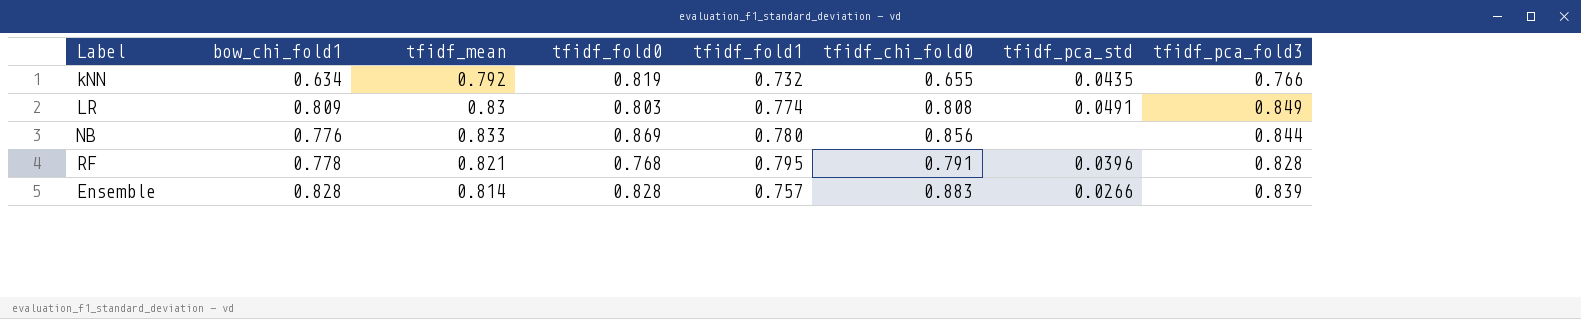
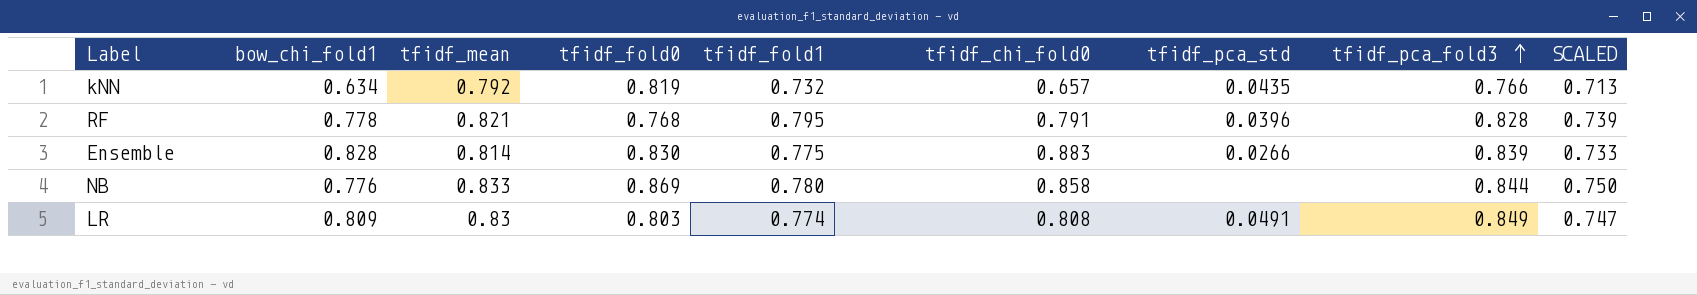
row order: none -> tfidf_pca_fold3 ascending
column SCALED | formula: none -> [tfidf_mean] * 0.9
kNN | tfidf_chi_fold0: 0.655 -> 0.657
Ensemble | tfidf_fold0: 0.828 -> 0.830
Ensemble | tfidf_fold1: 0.757 -> 0.775
NB | tfidf_chi_fold0: 0.856 -> 0.858

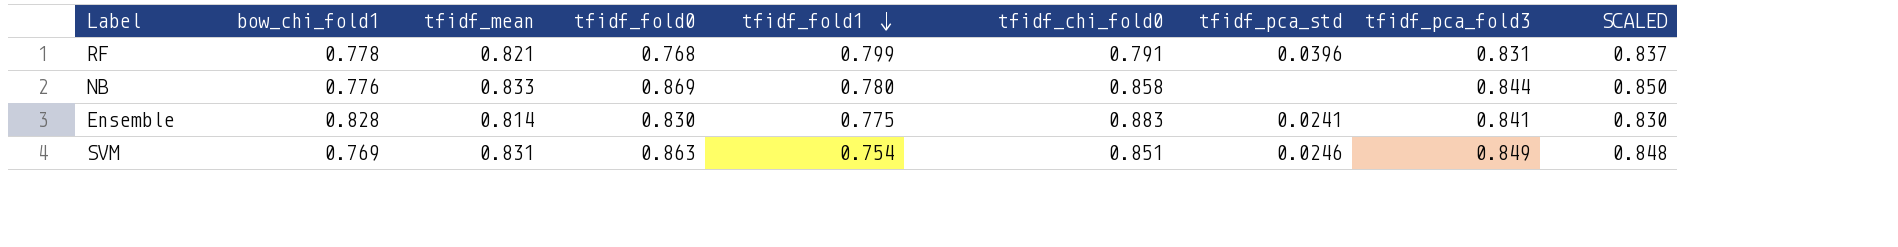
row order: tfidf_pca_fold3 ascending -> tfidf_fold1 descending
column SCALED | formula: [tfidf_mean] * 0.9 -> [tfidf_mean] * 1.02
row kNN: 0.634 | 0.792 | 0.819 | 0.732 | 0.657 | 0.0435 | 0.766 | 0.713 -> none
row LR: 0.809 | 0.83 | 0.803 | 0.774 | 0.808 | 0.0491 | 0.849 | 0.747 -> none
RF | tfidf_fold1: 0.795 -> 0.799
RF | tfidf_pca_fold3: 0.828 -> 0.831
Ensemble | tfidf_pca_std: 0.0266 -> 0.0241
Ensemble | tfidf_pca_fold3: 0.839 -> 0.841
row SVM: none -> 0.769 | 0.831 | 0.863 | 0.754 | 0.851 | 0.0246 | 0.849 | 0.848

